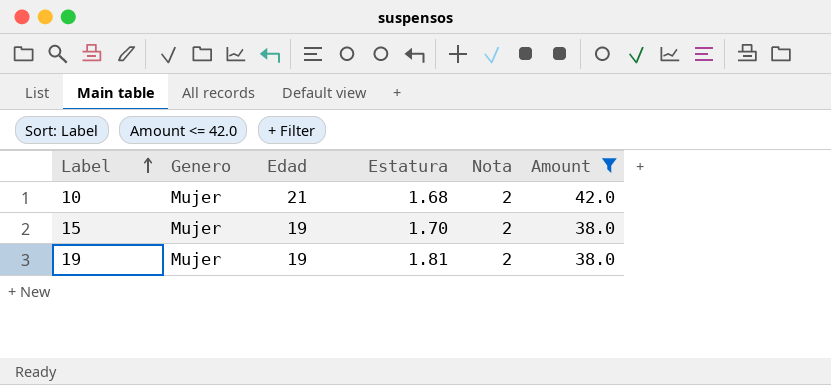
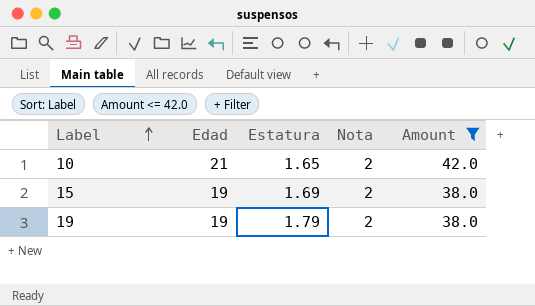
column Genero | position: 2 -> none
10 | Estatura: 1.68 -> 1.65
15 | Estatura: 1.70 -> 1.69
19 | Estatura: 1.81 -> 1.79

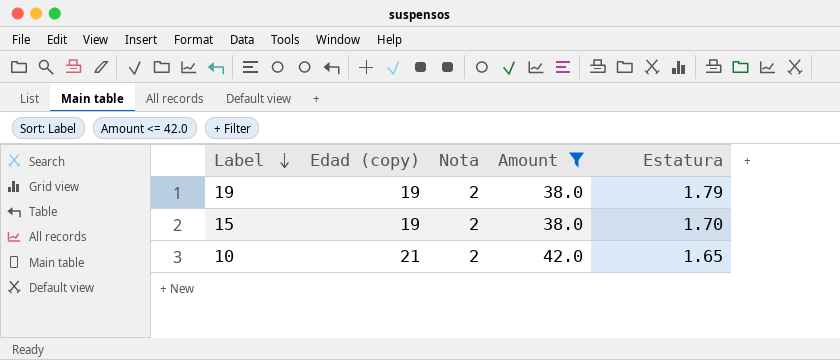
row order: Label ascending -> Label descending
column name: Edad -> Edad (copy)
column Estatura | position: 3 -> 5
15 | Estatura: 1.69 -> 1.70

